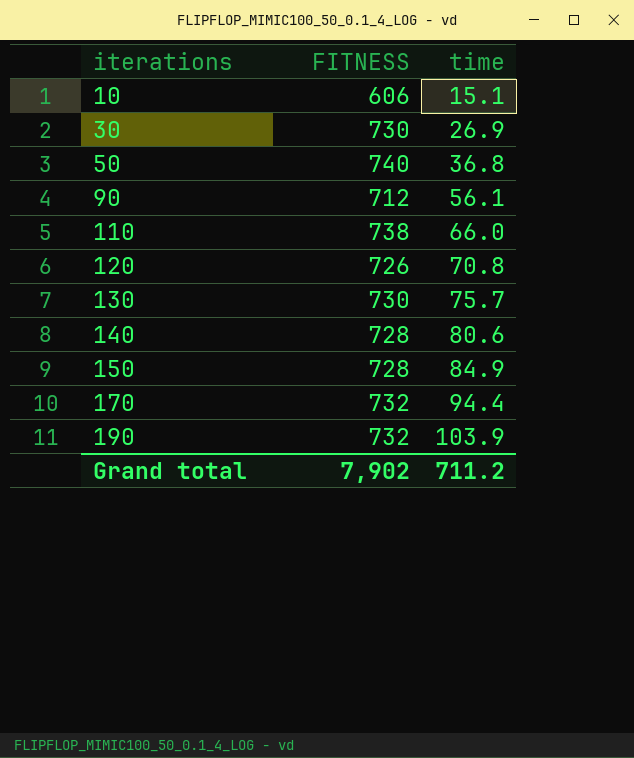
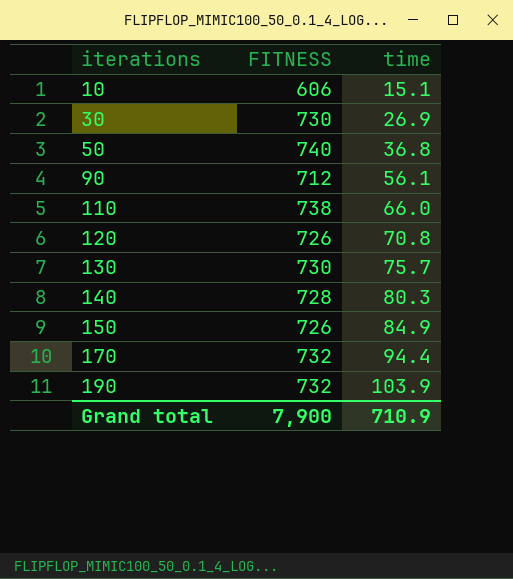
140 | time: 80.6 -> 80.3
150 | FITNESS: 728 -> 726
Grand total | FITNESS: 7,902 -> 7,900
Grand total | time: 711.2 -> 710.9

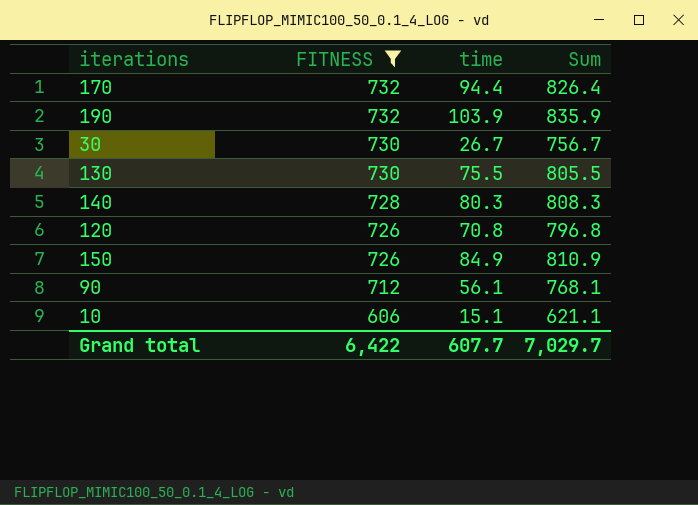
filter: none -> FITNESS <= 732
row order: iterations ascending -> FITNESS descending
column Sum | formula: none -> [FITNESS] + [time]
30 | time: 26.9 -> 26.7
130 | time: 75.7 -> 75.5
Grand total | FITNESS: 7,900 -> 6,422
Grand total | time: 710.9 -> 607.7

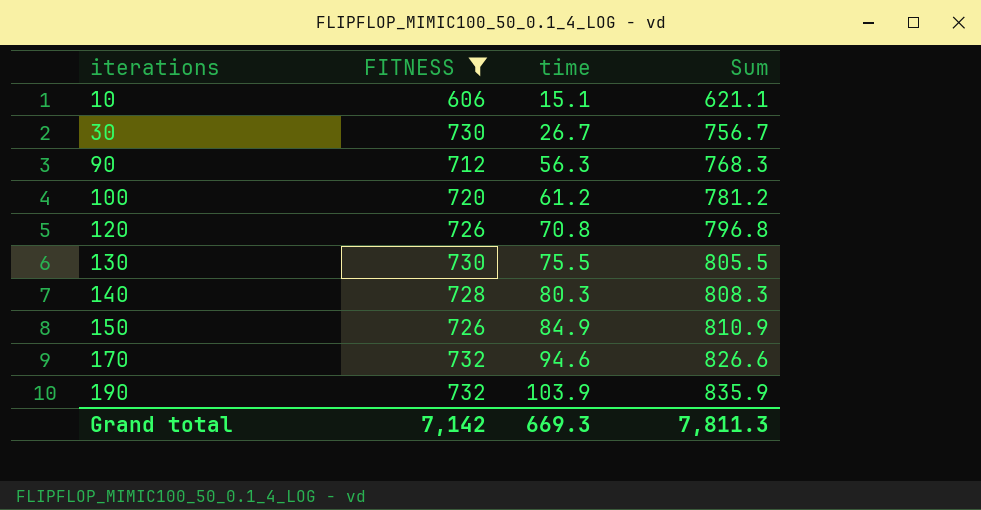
row order: FITNESS descending -> iterations ascending
90 | time: 56.1 -> 56.3
90 | Sum: 768.1 -> 768.3
row 100: none -> 720 | 61.2 | 781.2
170 | time: 94.4 -> 94.6
170 | Sum: 826.4 -> 826.6
Grand total | FITNESS: 6,422 -> 7,142
Grand total | time: 607.7 -> 669.3
Grand total | Sum: 7,029.7 -> 7,811.3

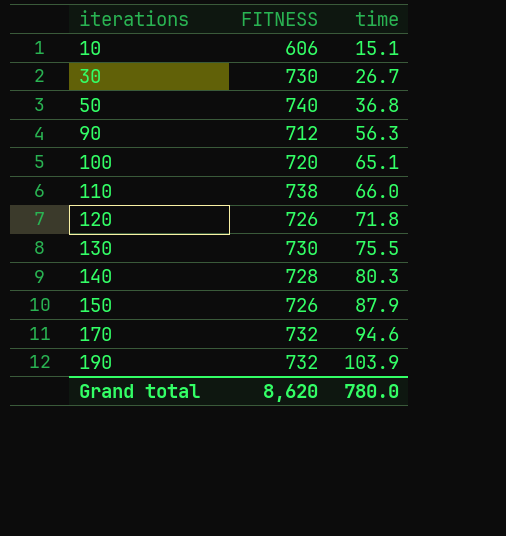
filter: FITNESS <= 732 -> none
column Sum | formula: [FITNESS] + [time] -> none
100 | time: 61.2 -> 65.1
120 | time: 70.8 -> 71.8
150 | time: 84.9 -> 87.9
Grand total | FITNESS: 7,142 -> 8,620
Grand total | time: 669.3 -> 780.0

